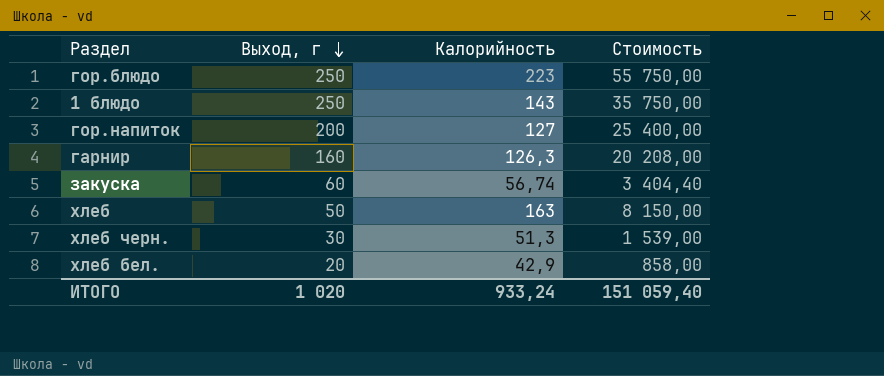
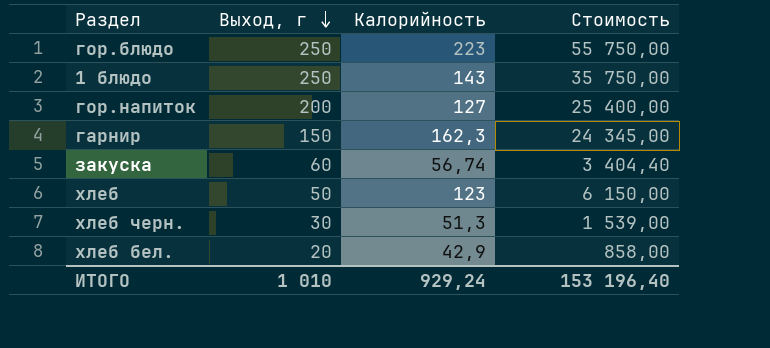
гарнир | Выход, г: 160 -> 150
гарнир | Калорийность: 126,3 -> 162,3
гарнир | Стоимость: 20 208,00 -> 24 345,00
хлеб | Калорийность: 163 -> 123
хлеб | Стоимость: 8 150,00 -> 6 150,00
ИТОГО | Выход, г: 1 020 -> 1 010
ИТОГО | Калорийность: 933,24 -> 929,24
ИТОГО | Стоимость: 151 059,40 -> 153 196,40

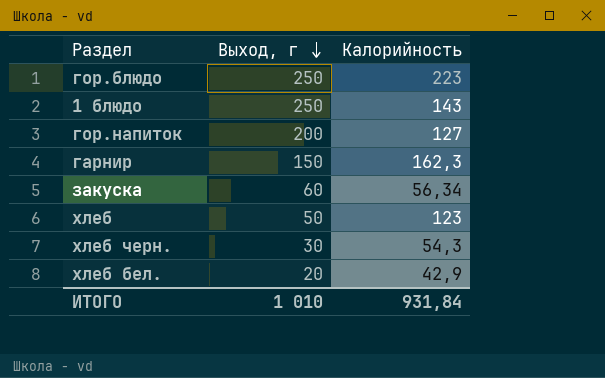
column Стоимость | formula: [Выход, г] * [Калорийность] -> none
закуска | Калорийность: 56,74 -> 56,34
хлеб черн. | Калорийность: 51,3 -> 54,3
ИТОГО | Калорийность: 929,24 -> 931,84

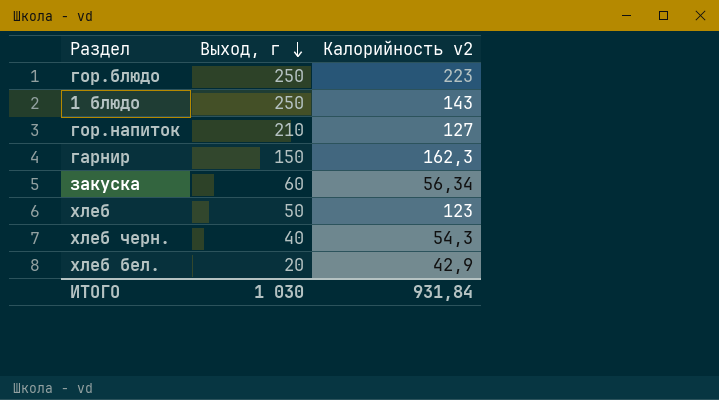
column name: Калорийность -> Калорийность v2
гор.напиток | Выход, г: 200 -> 210
хлеб черн. | Выход, г: 30 -> 40
ИТОГО | Выход, г: 1 010 -> 1 030

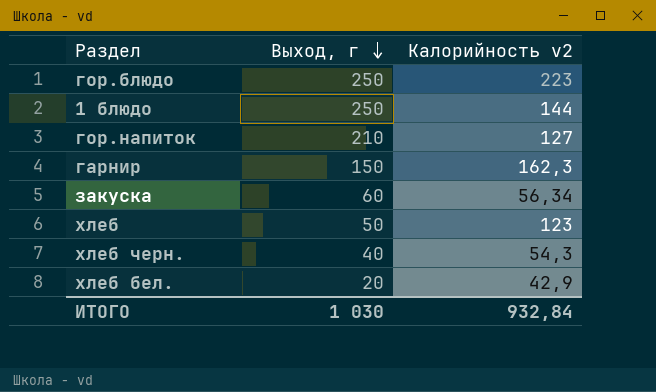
1 блюдо | Калорийность v2: 143 -> 144
ИТОГО | Калорийность v2: 931,84 -> 932,84

